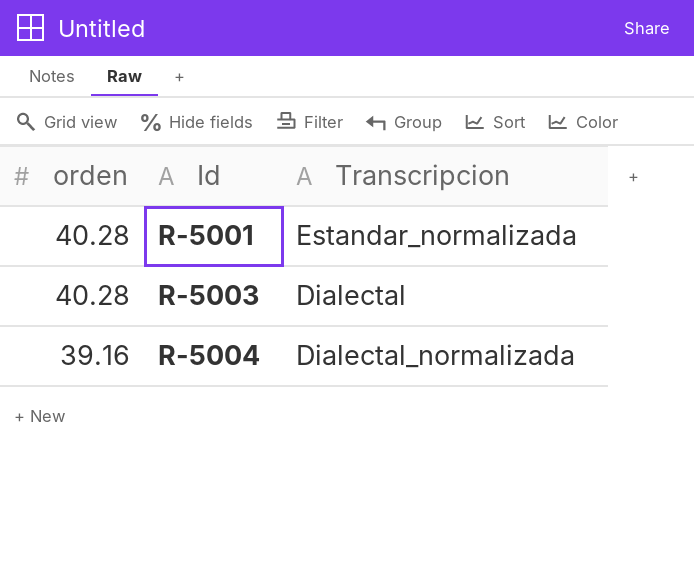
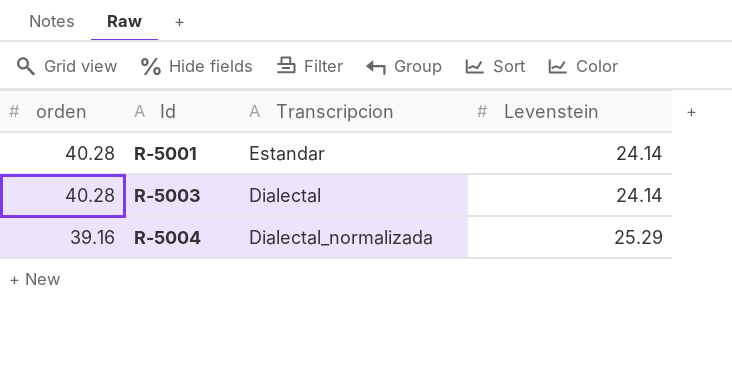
column Levenstein | position: none -> 4
R-5001 | Transcripcion: Estandar_normalizada -> Estandar

